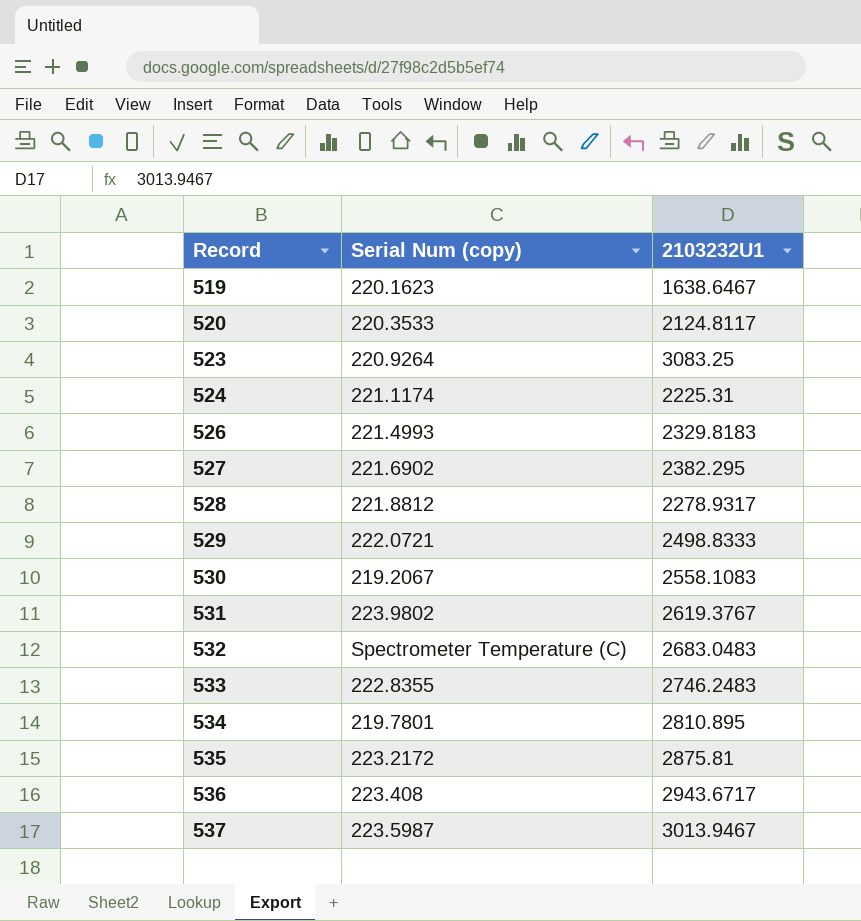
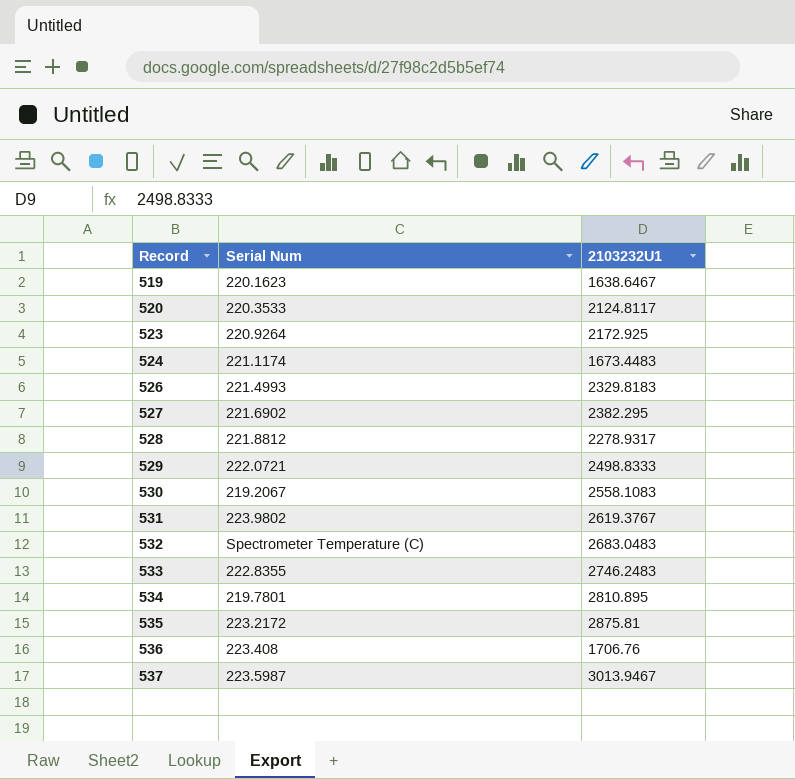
column name: Serial Num (copy) -> Serial Num
523 | 2103232U1: 3083.25 -> 2172.925
524 | 2103232U1: 2225.31 -> 1673.4483
536 | 2103232U1: 2943.6717 -> 1706.76

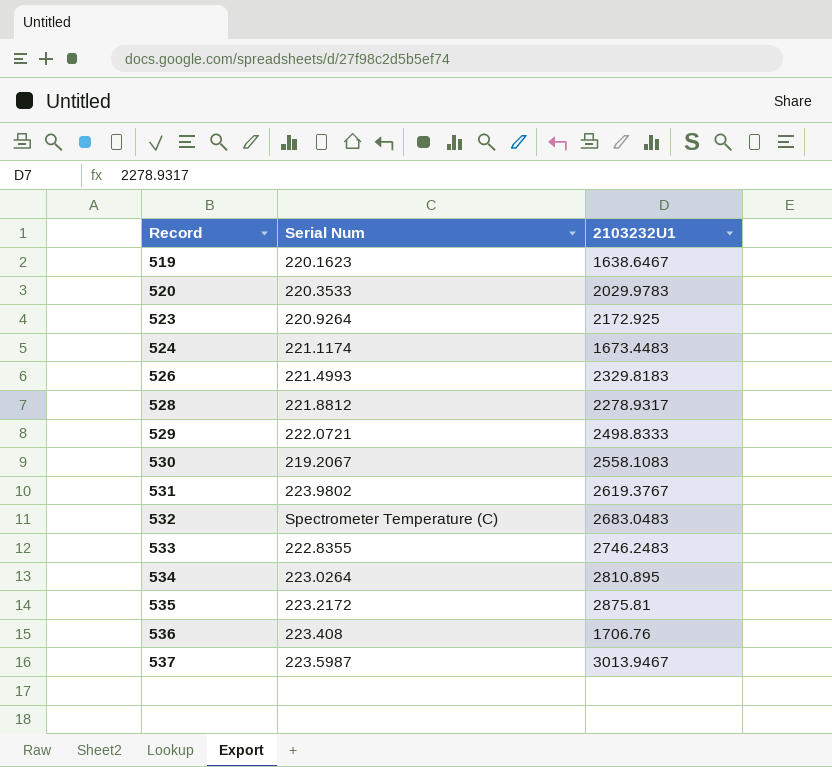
row 527: 221.6902 | 2382.295 -> none
520 | 2103232U1: 2124.8117 -> 2029.9783
534 | Serial Num: 219.7801 -> 223.0264

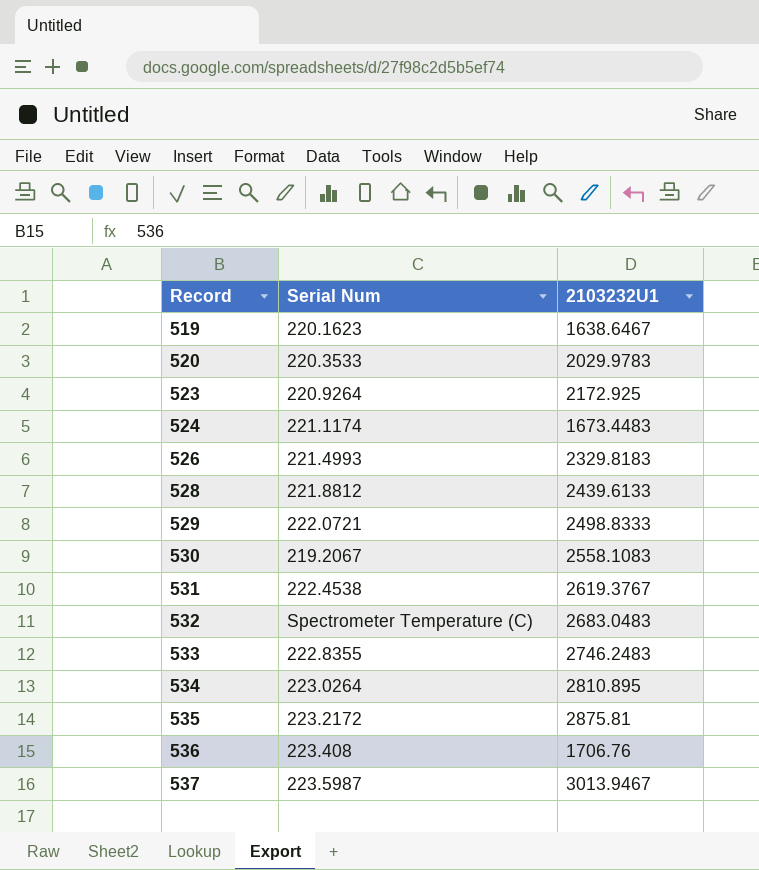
528 | 2103232U1: 2278.9317 -> 2439.6133
531 | Serial Num: 223.9802 -> 222.4538

